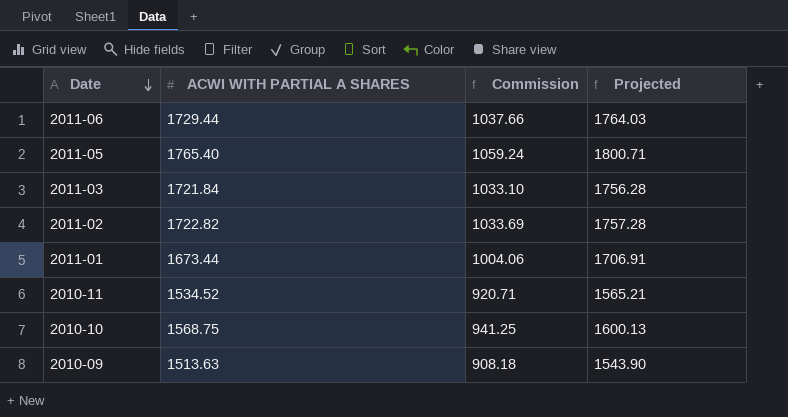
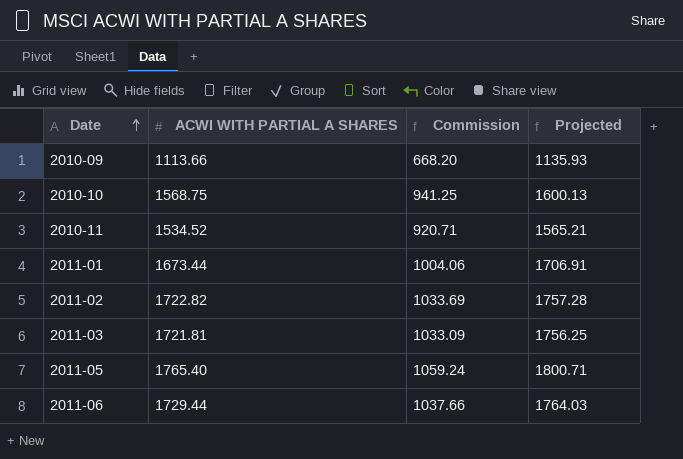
row order: Date descending -> Date ascending
2010-09 | ACWI WITH PARTIAL A SHARES: 1513.63 -> 1113.66
2010-09 | Commission: 908.18 -> 668.20
2010-09 | Projected: 1543.90 -> 1135.93
2011-03 | ACWI WITH PARTIAL A SHARES: 1721.84 -> 1721.81
2011-03 | Commission: 1033.10 -> 1033.09
2011-03 | Projected: 1756.28 -> 1756.25

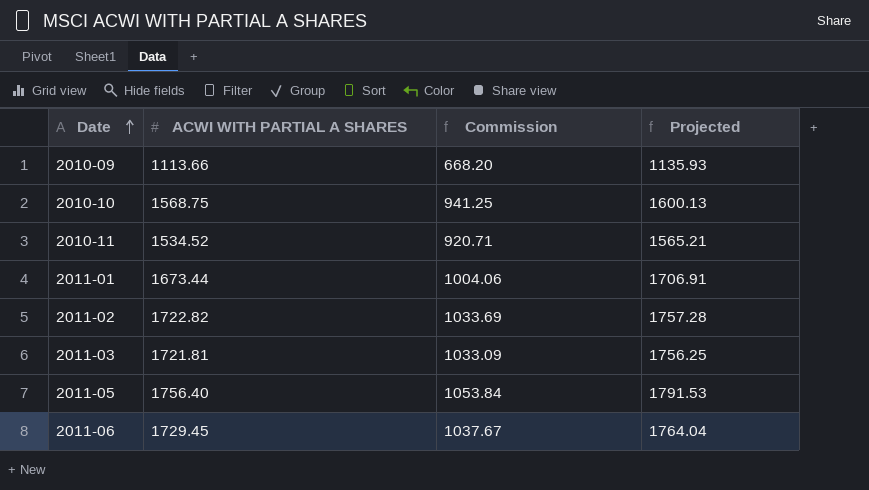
2011-05 | ACWI WITH PARTIAL A SHARES: 1765.40 -> 1756.40
2011-05 | Commission: 1059.24 -> 1053.84
2011-05 | Projected: 1800.71 -> 1791.53
2011-06 | ACWI WITH PARTIAL A SHARES: 1729.44 -> 1729.45
2011-06 | Commission: 1037.66 -> 1037.67
2011-06 | Projected: 1764.03 -> 1764.04

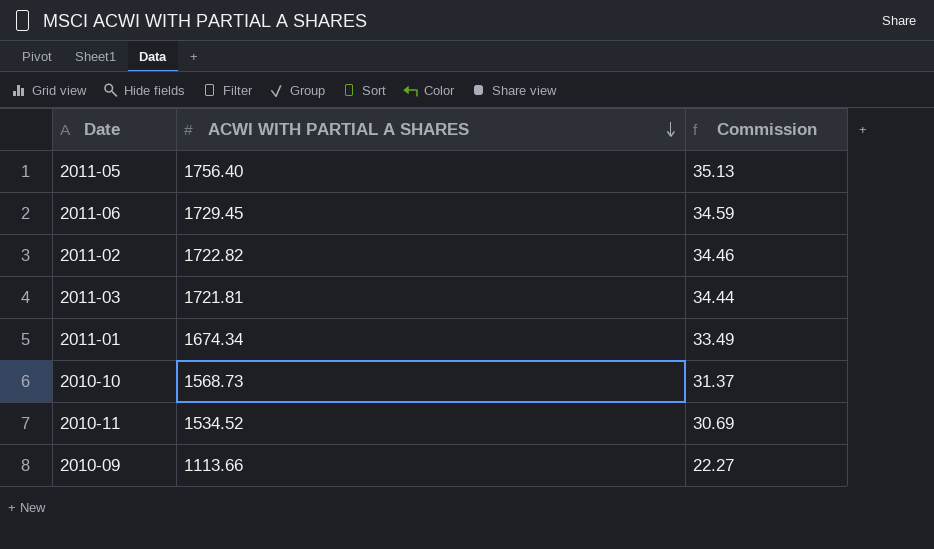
row order: Date ascending -> ACWI WITH PARTIAL A SHARES descending
column Projected | formula: [ACWI WITH PARTIAL A SHARES] * 1.02 -> none
column Commission | formula: [ACWI WITH PARTIAL A SHARES] * 0.6 -> [ACWI WITH PARTIAL A SHARES] * 0.02
2011-01 | ACWI WITH PARTIAL A SHARES: 1673.44 -> 1674.34
2010-10 | ACWI WITH PARTIAL A SHARES: 1568.75 -> 1568.73

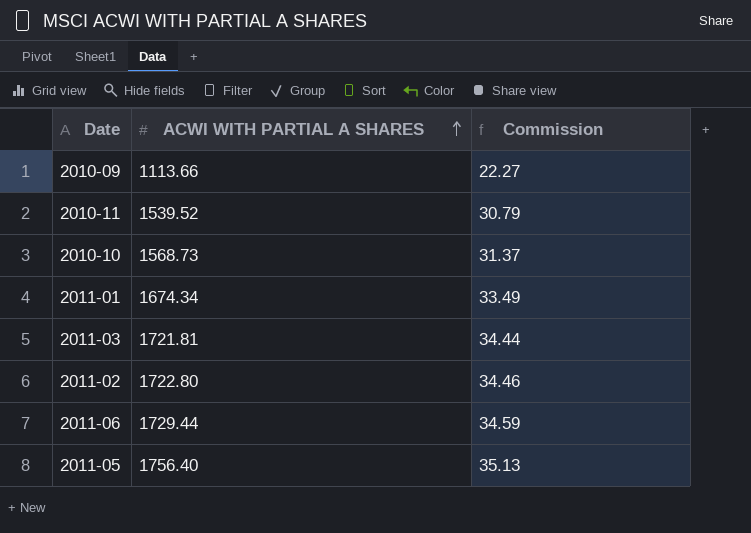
row order: ACWI WITH PARTIAL A SHARES descending -> ACWI WITH PARTIAL A SHARES ascending
2010-11 | ACWI WITH PARTIAL A SHARES: 1534.52 -> 1539.52
2010-11 | Commission: 30.69 -> 30.79
2011-02 | ACWI WITH PARTIAL A SHARES: 1722.82 -> 1722.80
2011-06 | ACWI WITH PARTIAL A SHARES: 1729.45 -> 1729.44

